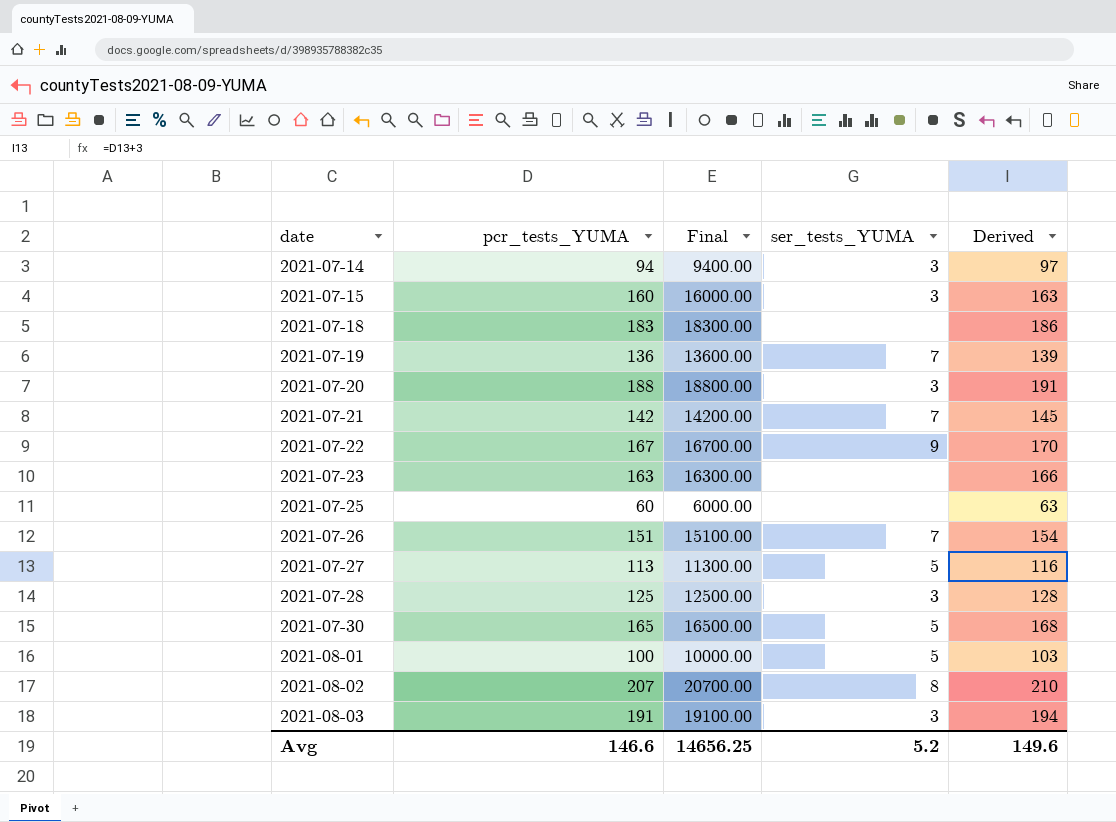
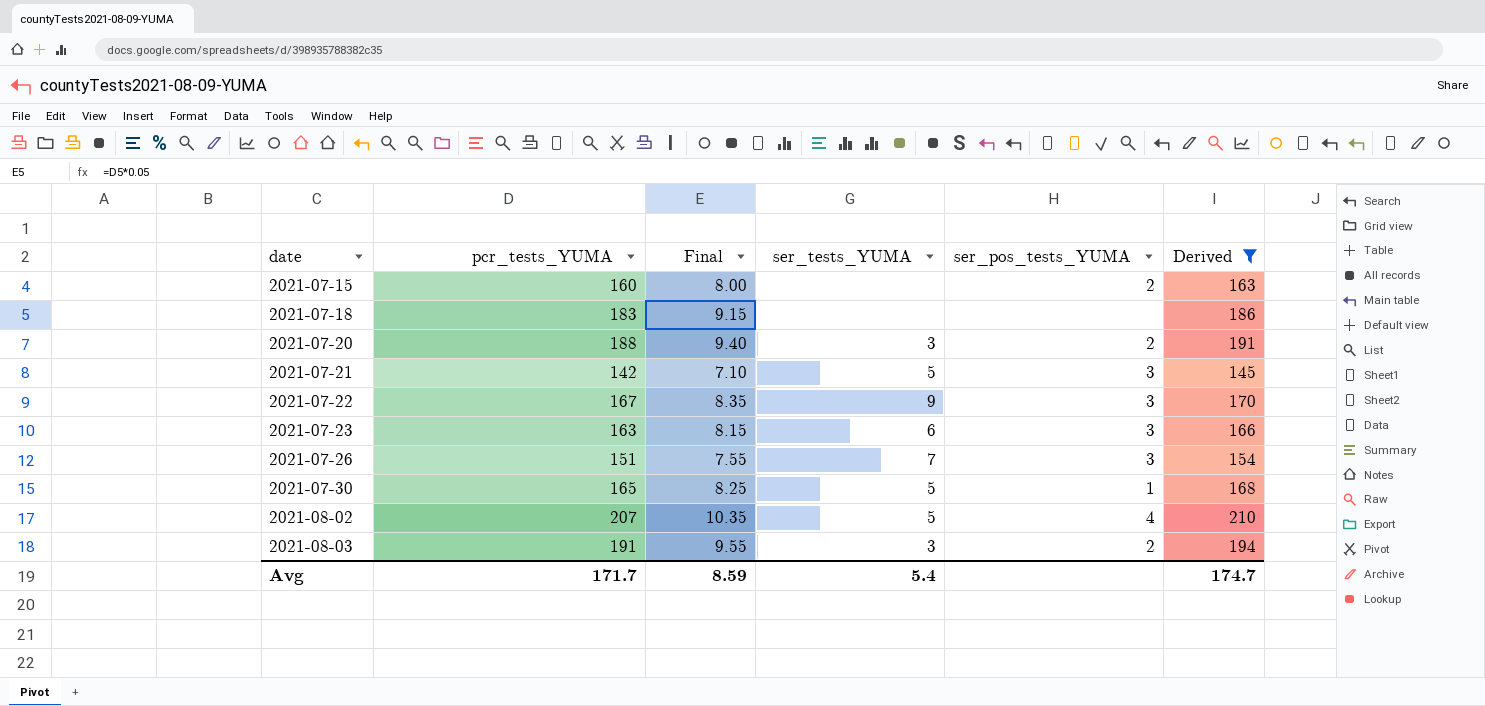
filter: none -> Derived >= 145
column Final | formula: [pcr_tests_YUMA] * 100 -> [pcr_tests_YUMA] * 0.05
column ser_pos_tests_YUMA | position: none -> 5
2021-07-15 | ser_tests_YUMA: 3 -> none
2021-07-21 | ser_tests_YUMA: 7 -> 5
2021-07-23 | ser_tests_YUMA: none -> 6
2021-08-02 | ser_tests_YUMA: 8 -> 5
Avg | pcr_tests_YUMA: 146.6 -> 171.7
Avg | Final: 14656.25 -> 8.59
Avg | ser_tests_YUMA: 5.2 -> 5.4
Avg | Derived: 149.6 -> 174.7

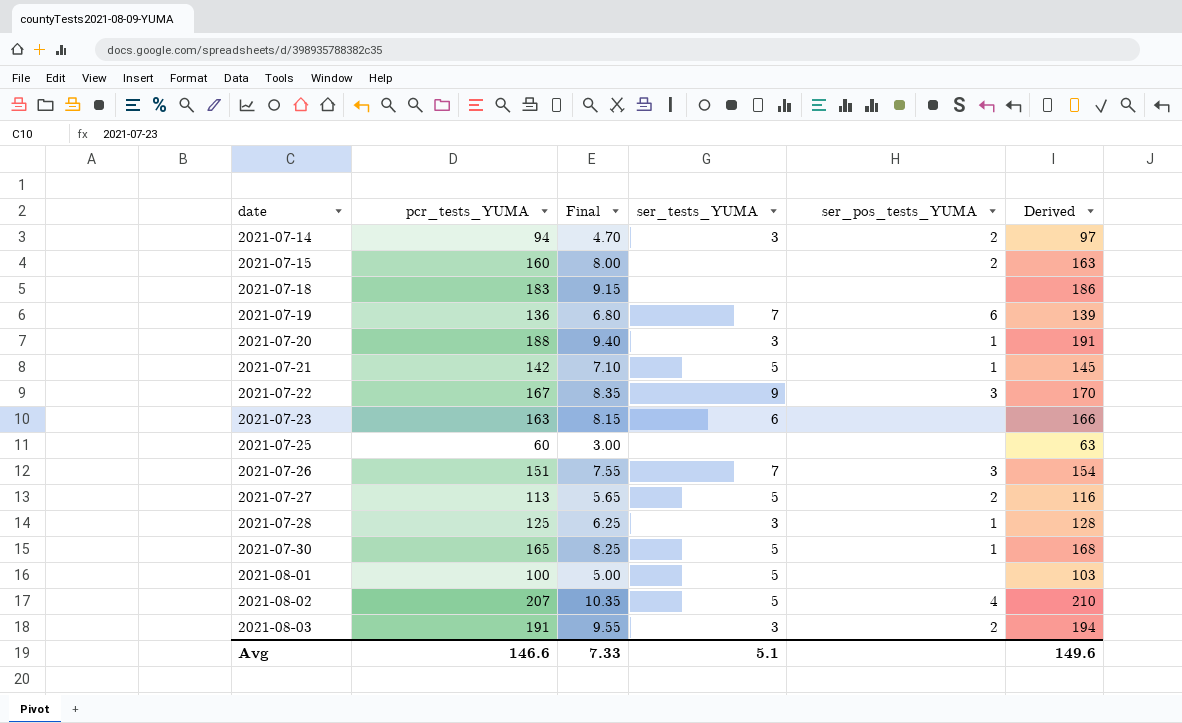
filter: Derived >= 145 -> none
2021-07-20 | ser_pos_tests_YUMA: 2 -> 1
2021-07-21 | ser_pos_tests_YUMA: 3 -> 1
2021-07-23 | ser_pos_tests_YUMA: 3 -> none
Avg | pcr_tests_YUMA: 171.7 -> 146.6
Avg | Final: 8.59 -> 7.33
Avg | ser_tests_YUMA: 5.4 -> 5.1
Avg | Derived: 174.7 -> 149.6

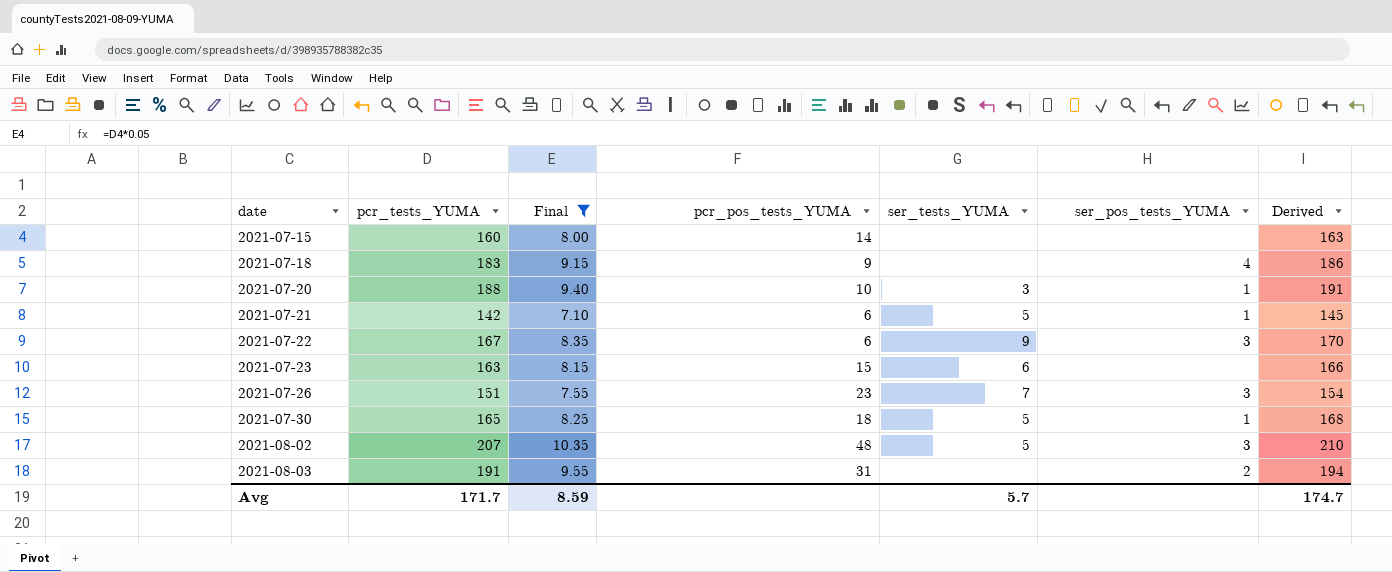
filter: none -> Final >= 7.10
column pcr_pos_tests_YUMA | position: none -> 4
2021-07-15 | ser_pos_tests_YUMA: 2 -> none
2021-07-18 | ser_pos_tests_YUMA: none -> 4
2021-08-02 | ser_pos_tests_YUMA: 4 -> 3
2021-08-03 | ser_tests_YUMA: 3 -> none
Avg | pcr_tests_YUMA: 146.6 -> 171.7
Avg | Final: 7.33 -> 8.59
Avg | ser_tests_YUMA: 5.1 -> 5.7
Avg | Derived: 149.6 -> 174.7

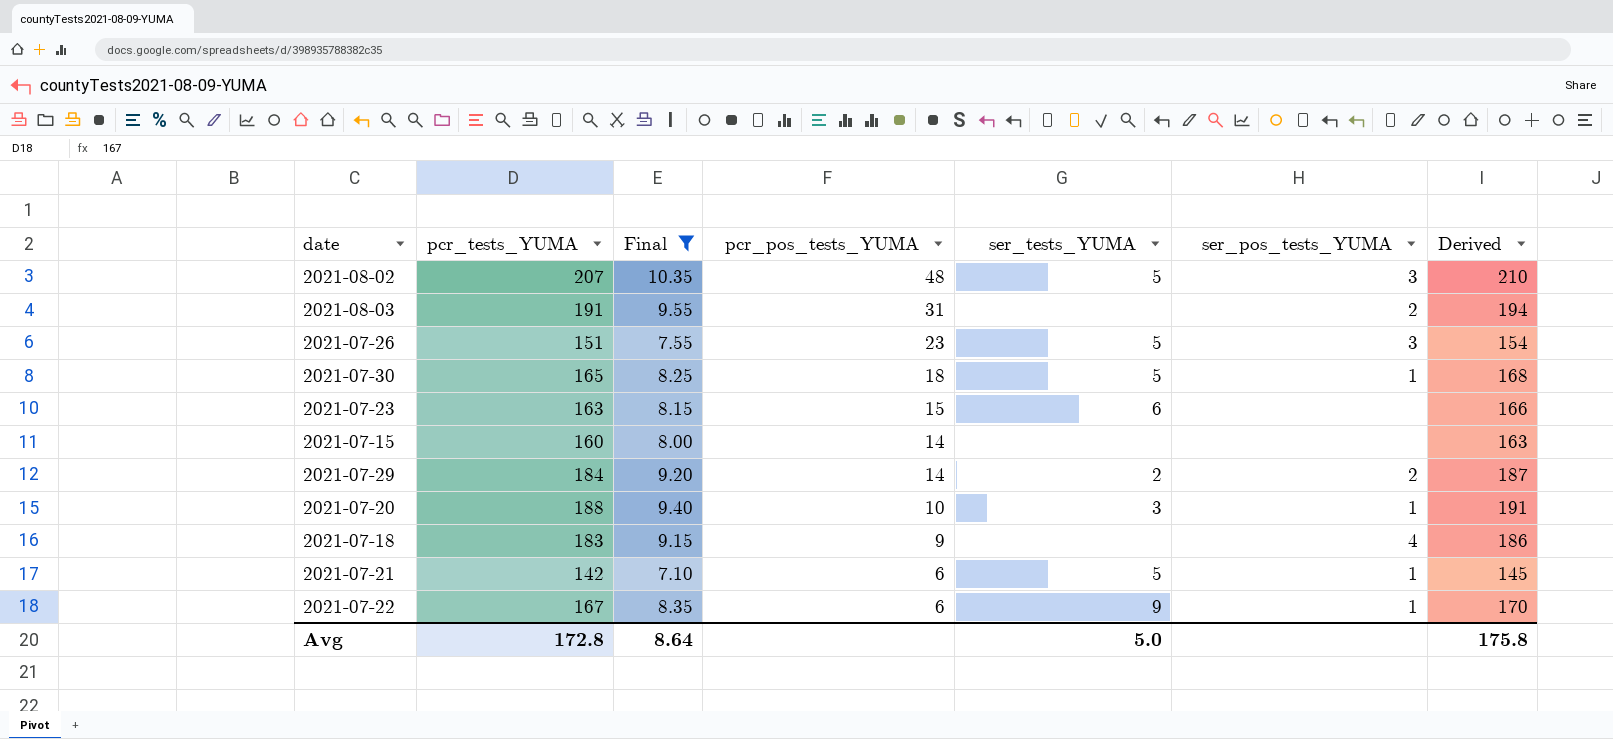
row order: date ascending -> pcr_pos_tests_YUMA descending
2021-07-26 | ser_tests_YUMA: 7 -> 5
row 2021-07-29: none -> 184 | 9.20 | 14 | 2 | 2 | 187
2021-07-22 | ser_pos_tests_YUMA: 3 -> 1
Avg | pcr_tests_YUMA: 171.7 -> 172.8
Avg | Final: 8.59 -> 8.64
Avg | ser_tests_YUMA: 5.7 -> 5.0
Avg | Derived: 174.7 -> 175.8

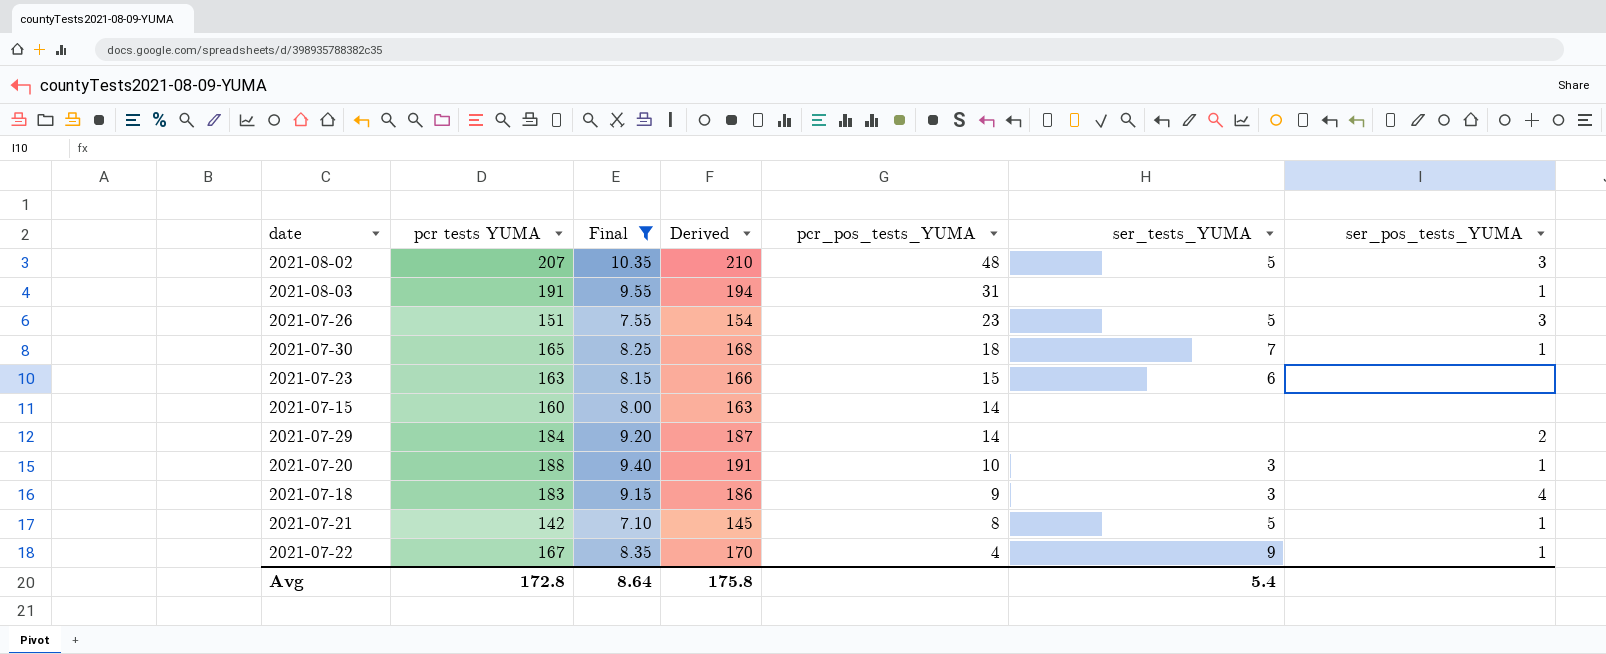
column name: pcr_tests_YUMA -> pcr tests YUMA
column Derived | position: 7 -> 4
2021-08-03 | ser_pos_tests_YUMA: 2 -> 1
2021-07-30 | ser_tests_YUMA: 5 -> 7
2021-07-29 | ser_tests_YUMA: 2 -> none
2021-07-18 | ser_tests_YUMA: none -> 3
2021-07-21 | pcr_pos_tests_YUMA: 6 -> 8
2021-07-22 | pcr_pos_tests_YUMA: 6 -> 4
Avg | ser_tests_YUMA: 5.0 -> 5.4

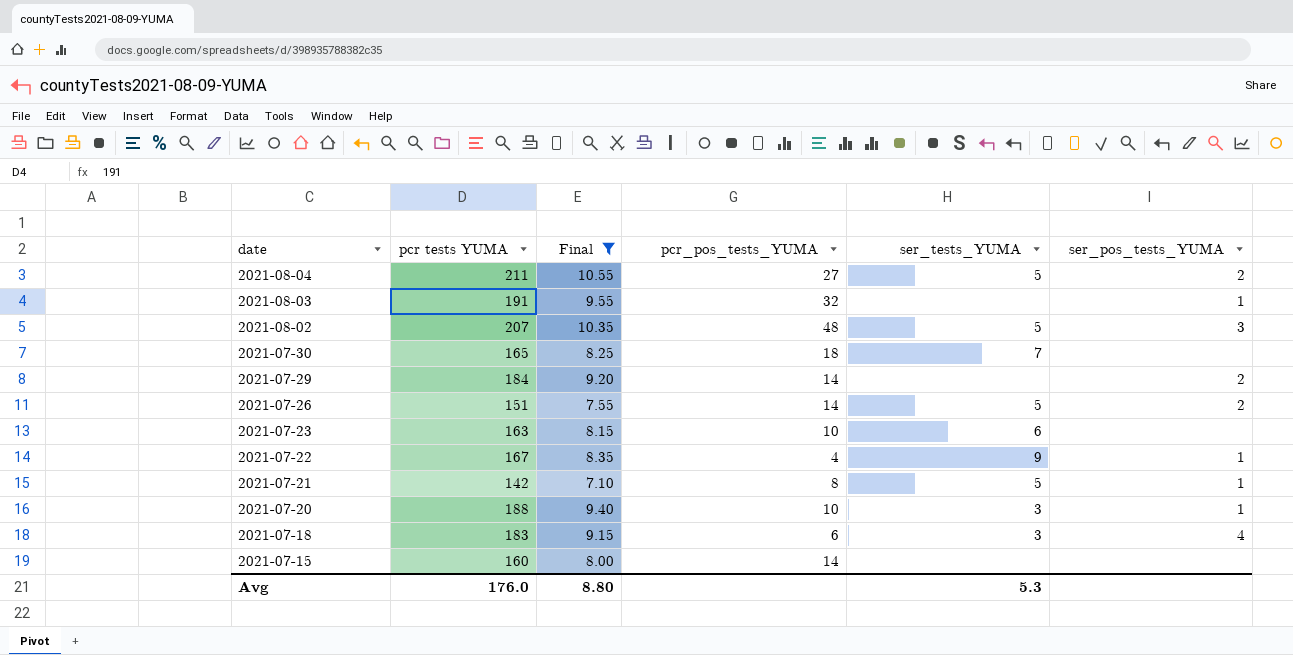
row order: pcr_pos_tests_YUMA descending -> date descending
column Derived | formula: [pcr tests YUMA] + 3 -> none
row 2021-08-04: none -> 211 | 10.55 | 27 | 5 | 2
2021-08-03 | pcr_pos_tests_YUMA: 31 -> 32
2021-07-30 | ser_pos_tests_YUMA: 1 -> none
2021-07-26 | pcr_pos_tests_YUMA: 23 -> 14
2021-07-26 | ser_pos_tests_YUMA: 3 -> 2
2021-07-23 | pcr_pos_tests_YUMA: 15 -> 10
2021-07-18 | pcr_pos_tests_YUMA: 9 -> 6
Avg | pcr tests YUMA: 172.8 -> 176.0
Avg | Final: 8.64 -> 8.80
Avg | ser_tests_YUMA: 5.4 -> 5.3

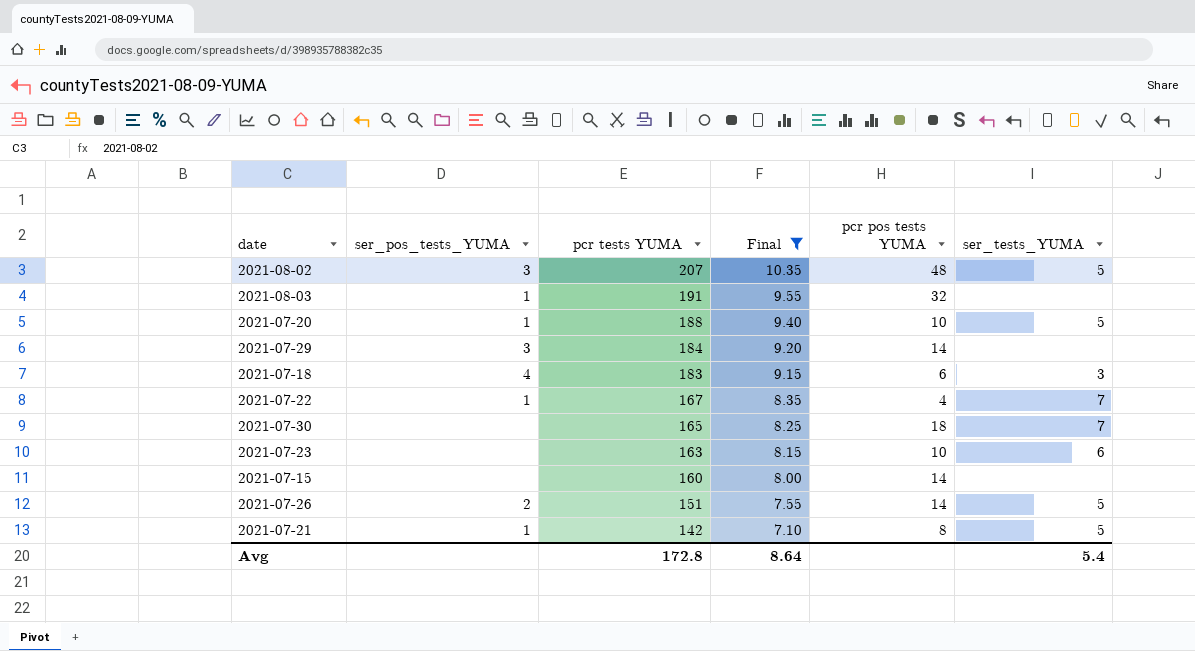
row order: date descending -> pcr tests YUMA descending
column ser_pos_tests_YUMA | position: 6 -> 2
column name: pcr_pos_tests_YUMA -> pcr pos tests YUMA
row 2021-08-04: 211 | 10.55 | 27 | 5 | 2 -> none
2021-07-20 | ser_tests_YUMA: 3 -> 5
2021-07-29 | ser_pos_tests_YUMA: 2 -> 3
2021-07-22 | ser_tests_YUMA: 9 -> 7
Avg | pcr tests YUMA: 176.0 -> 172.8
Avg | Final: 8.80 -> 8.64
Avg | ser_tests_YUMA: 5.3 -> 5.4

